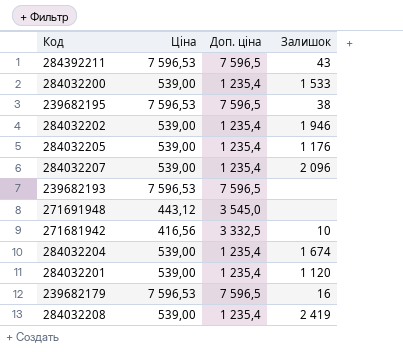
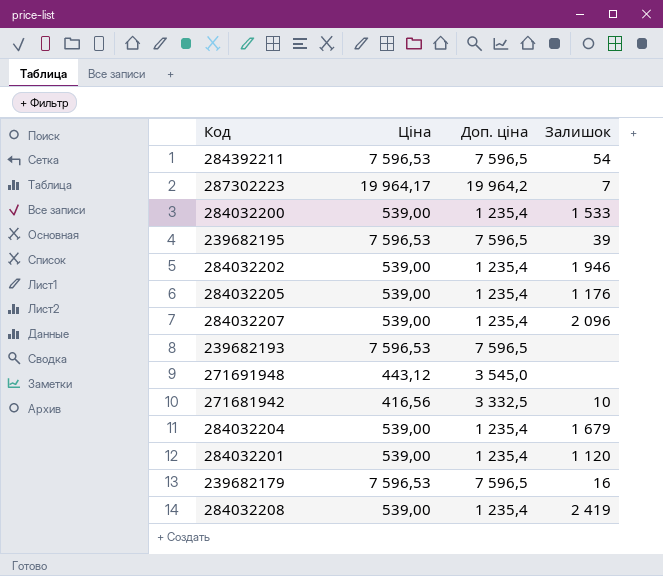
284392211 | Залишок: 43 -> 54
row 287302223: none -> 19 964,17 | 19 964,2 | 7
239682195 | Залишок: 38 -> 39
284032204 | Залишок: 1 674 -> 1 679

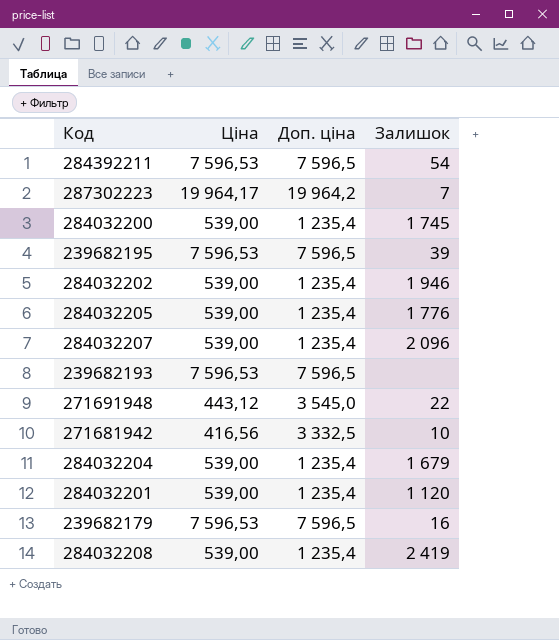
284032200 | Залишок: 1 533 -> 1 745
284032205 | Залишок: 1 176 -> 1 776
271691948 | Залишок: none -> 22

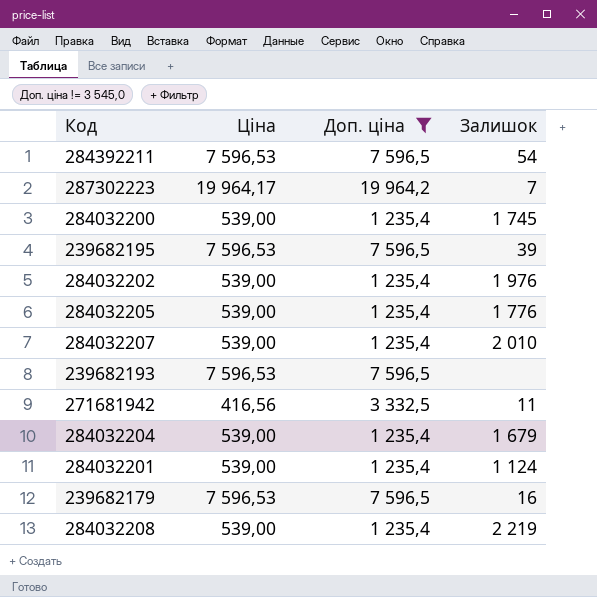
filter: none -> Доп. ціна != 3 545,0
284032202 | Залишок: 1 946 -> 1 976
284032207 | Залишок: 2 096 -> 2 010
271681942 | Залишок: 10 -> 11
284032201 | Залишок: 1 120 -> 1 124
284032208 | Залишок: 2 419 -> 2 219

